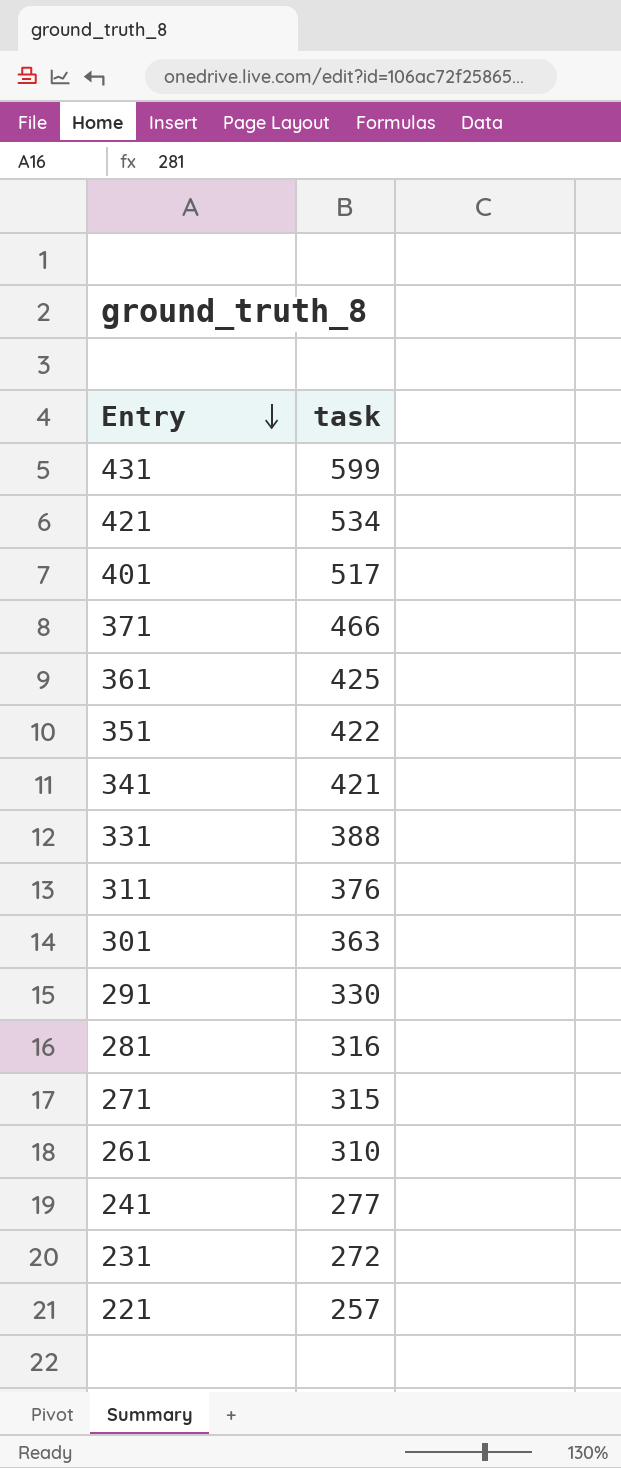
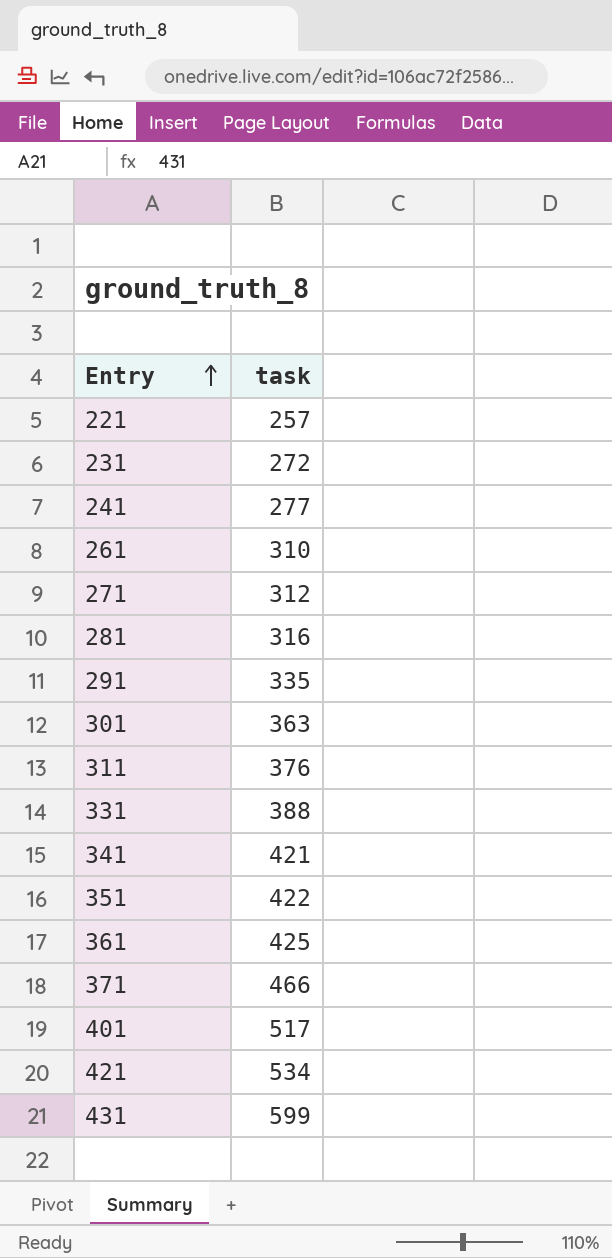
row order: Entry descending -> Entry ascending
271 | task: 315 -> 312
291 | task: 330 -> 335

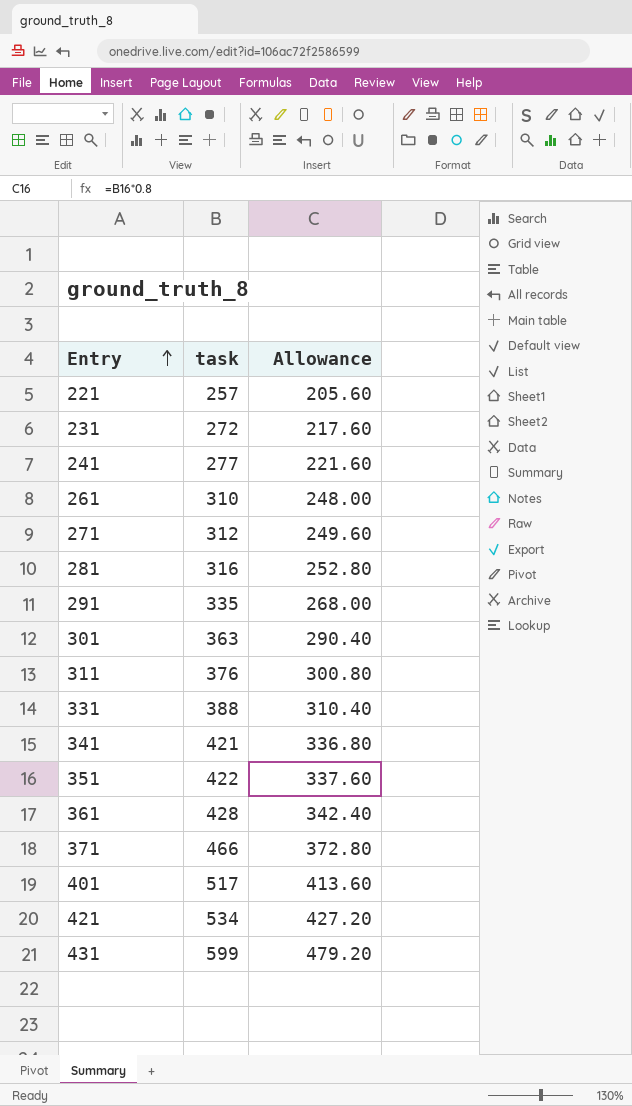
column Allowance | formula: none -> [task] * 0.8
361 | task: 425 -> 428

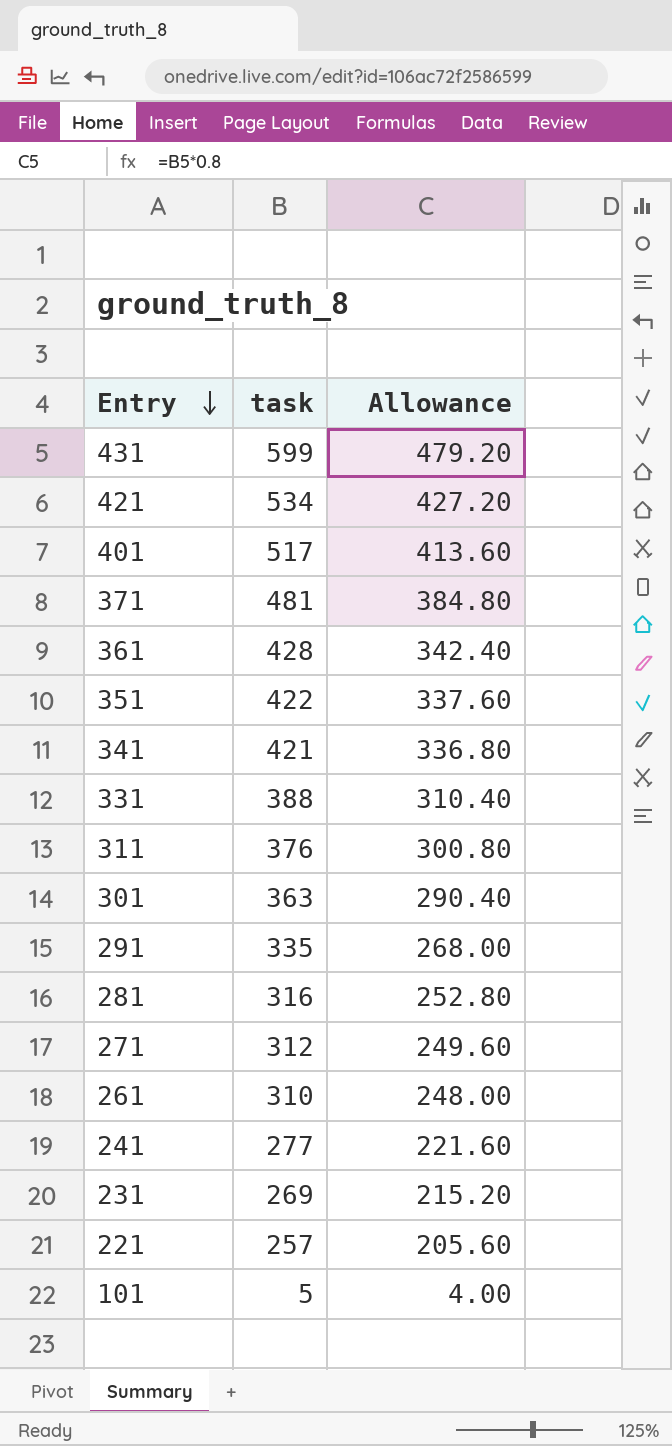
row order: Entry ascending -> Entry descending
371 | task: 466 -> 481
371 | Allowance: 372.80 -> 384.80
231 | task: 272 -> 269
231 | Allowance: 217.60 -> 215.20
row 101: none -> 5 | 4.00

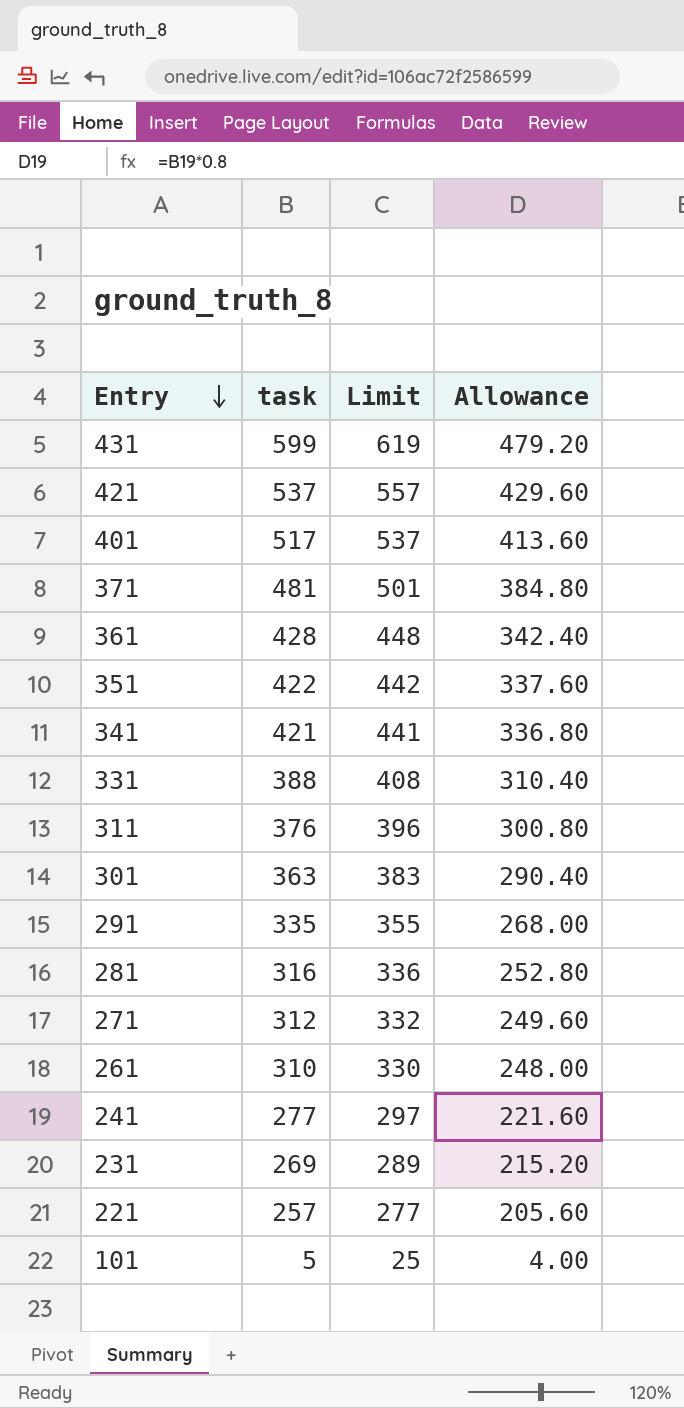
column Limit | formula: none -> [task] + 20
421 | task: 534 -> 537
421 | Allowance: 427.20 -> 429.60

